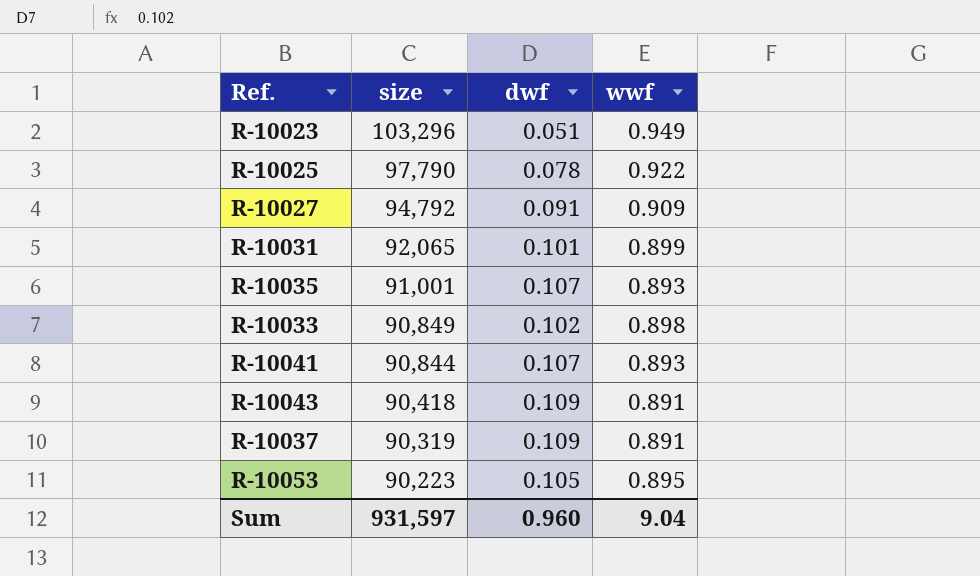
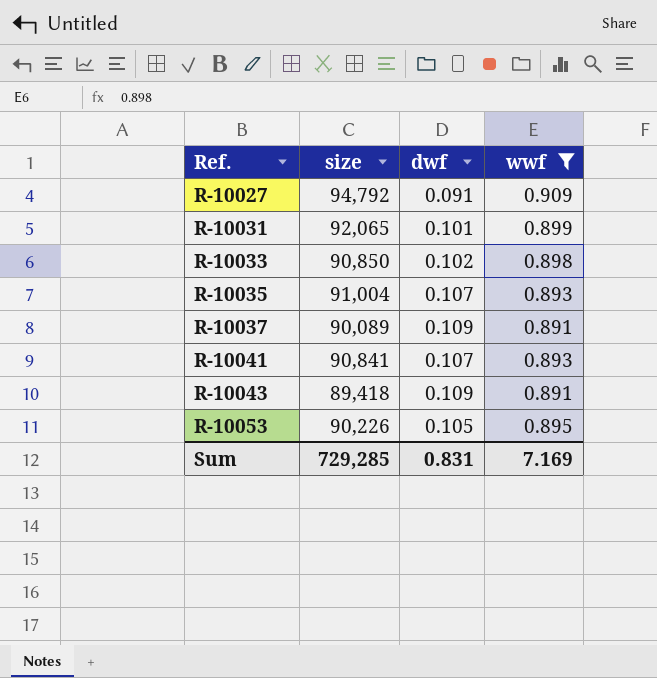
filter: none -> wwf <= 0.909
row order: size descending -> Ref. ascending
R-10033 | size: 90,849 -> 90,850
R-10035 | size: 91,001 -> 91,004
R-10037 | size: 90,319 -> 90,089
R-10041 | size: 90,844 -> 90,841
R-10043 | size: 90,418 -> 89,418
R-10053 | size: 90,223 -> 90,226
Sum | size: 931,597 -> 729,285
Sum | dwf: 0.960 -> 0.831
Sum | wwf: 9.04 -> 7.169

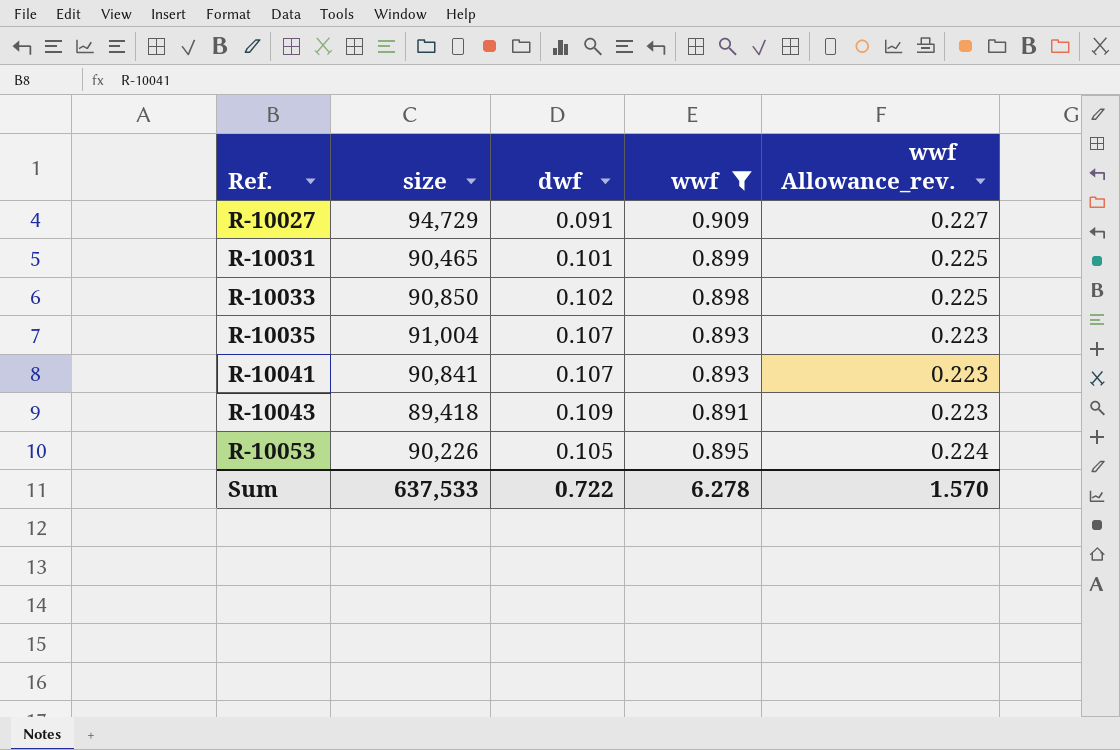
column wwf Allowance_rev. | formula: none -> [wwf] * 0.25
row R-10037: 90,089 | 0.109 | 0.891 -> none
R-10027 | size: 94,792 -> 94,729
R-10031 | size: 92,065 -> 90,465
Sum | size: 729,285 -> 637,533
Sum | dwf: 0.831 -> 0.722
Sum | wwf: 7.169 -> 6.278

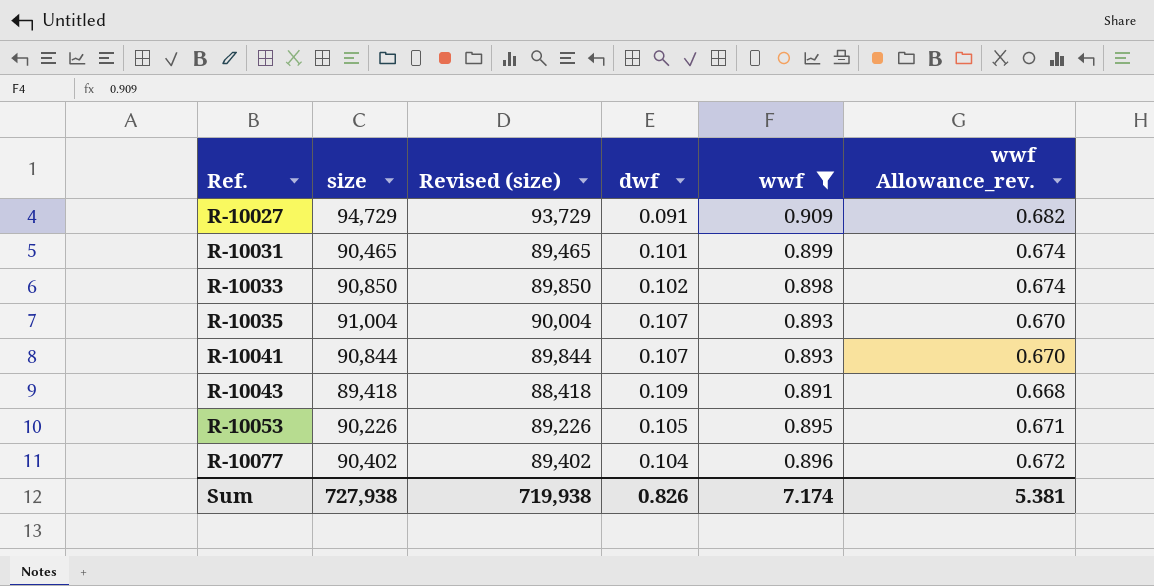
column Revised (size) | formula: none -> [size] - 1000
column wwf Allowance_rev. | formula: [wwf] * 0.25 -> [wwf] * 0.75
R-10041 | size: 90,841 -> 90,844
row R-10077: none -> 90,402 | 89,402 | 0.104 | 0.896 | 0.672
Sum | size: 637,533 -> 727,938
Sum | dwf: 0.722 -> 0.826
Sum | wwf: 6.278 -> 7.174
Sum | wwf Allowance_rev.: 1.570 -> 5.381

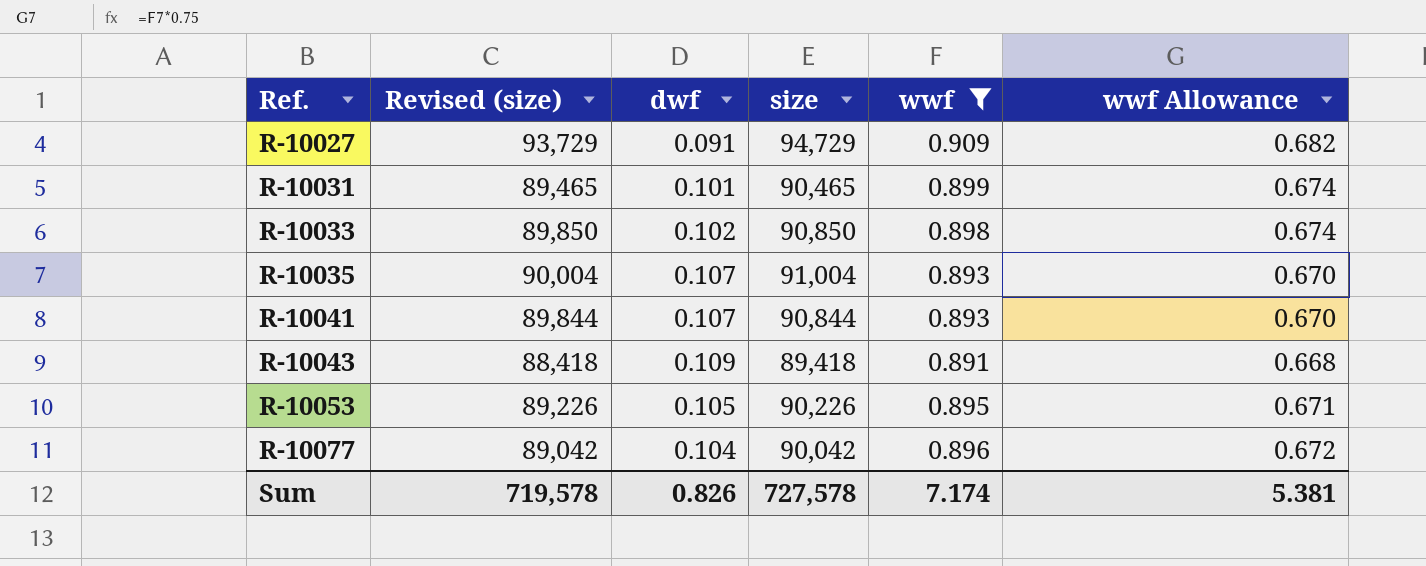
column size | position: 2 -> 4
column name: wwf Allowance_rev. -> wwf Allowance
R-10077 | Revised (size): 89,402 -> 89,042
R-10077 | size: 90,402 -> 90,042
Sum | Revised (size): 719,938 -> 719,578
Sum | size: 727,938 -> 727,578

